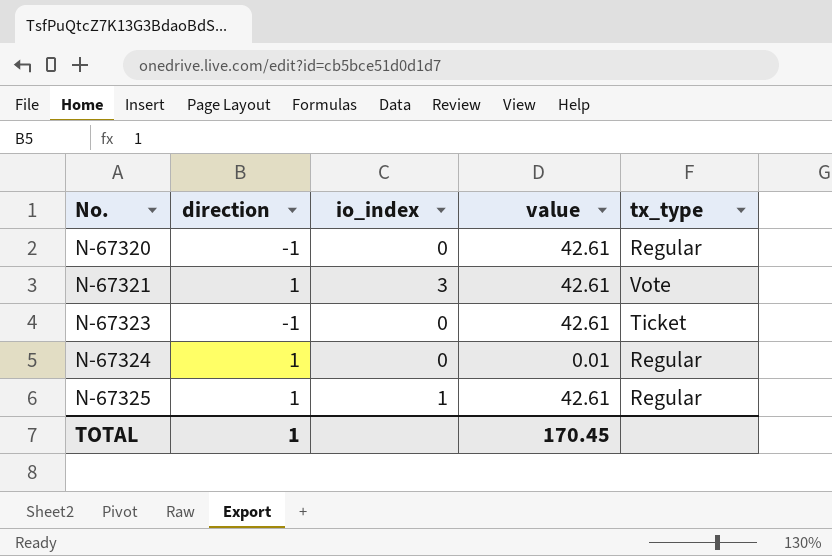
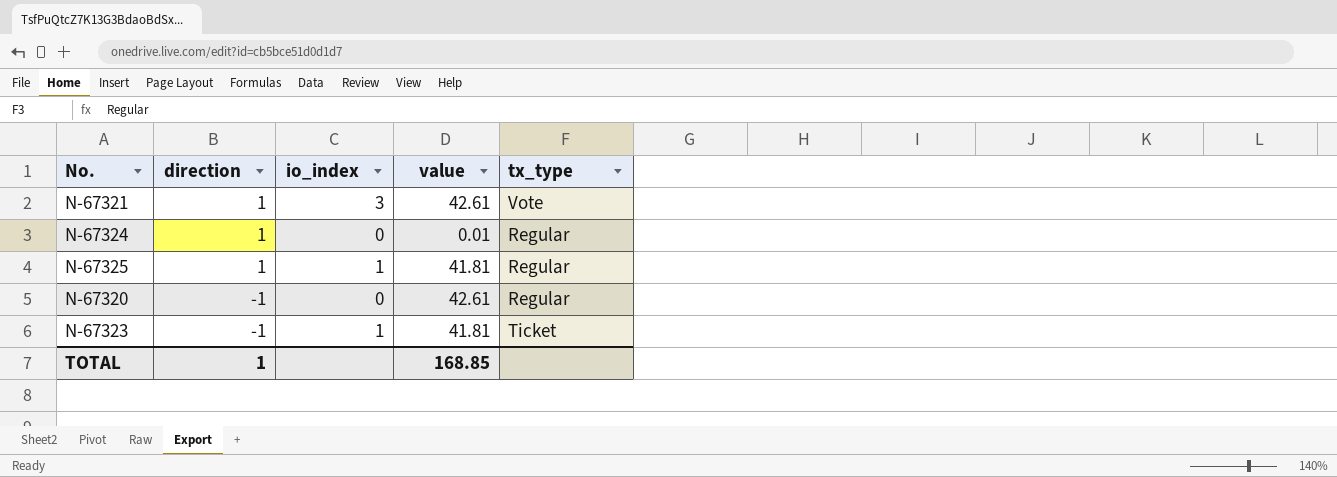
row order: No. ascending -> direction descending
N-67325 | value: 42.61 -> 41.81
N-67323 | io_index: 0 -> 1
N-67323 | value: 42.61 -> 41.81
TOTAL | value: 170.45 -> 168.85

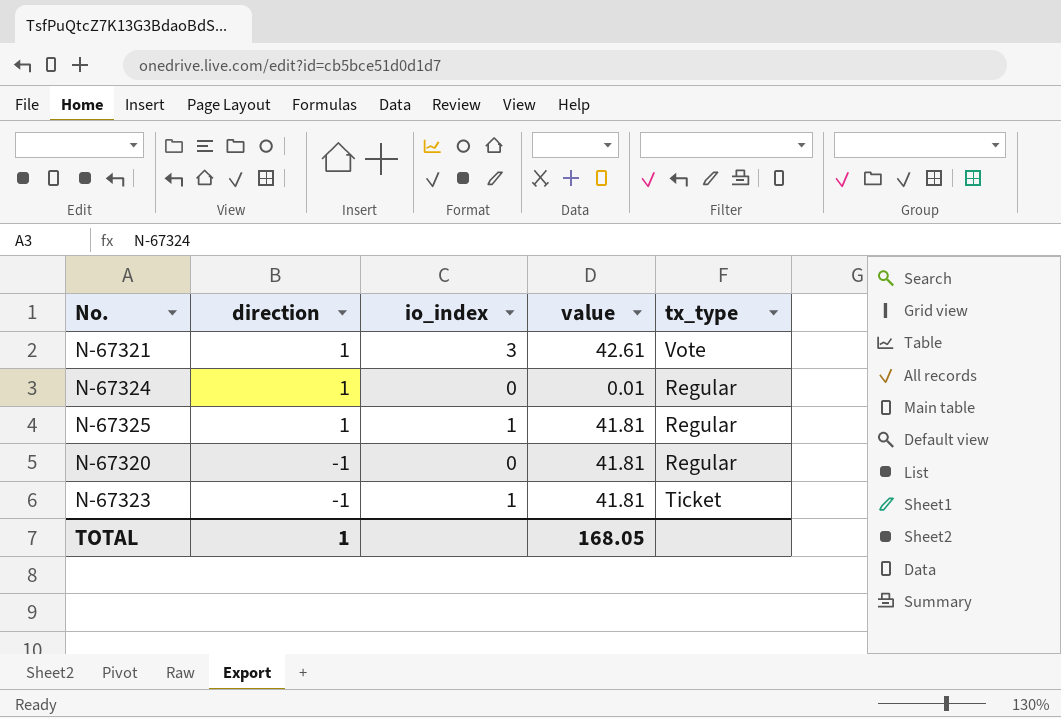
N-67320 | value: 42.61 -> 41.81
TOTAL | value: 168.85 -> 168.05

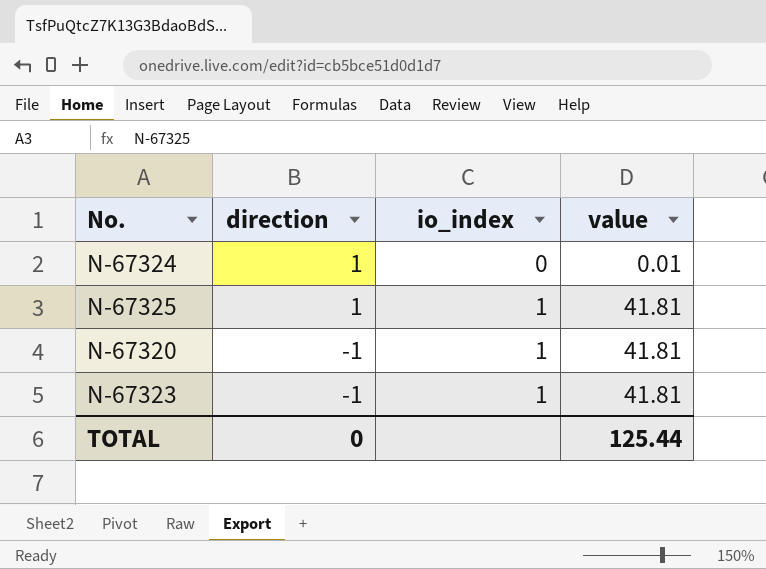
column tx_type | position: 5 -> none
row N-67321: 1 | 3 | 42.61 | Vote -> none
N-67320 | io_index: 0 -> 1
TOTAL | direction: 1 -> 0
TOTAL | value: 168.05 -> 125.44

